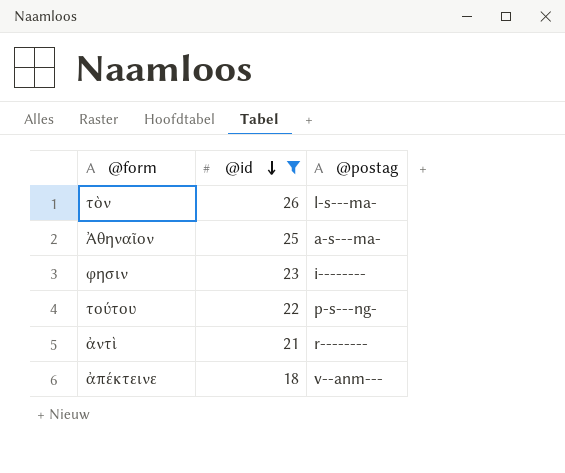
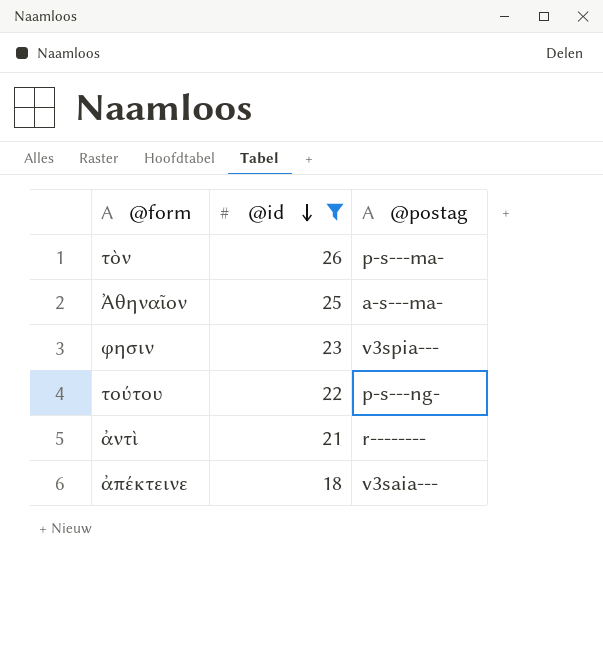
τὸν | @postag: l-s---ma- -> p-s---ma-
φησιν | @postag: i-------- -> v3spia---
ἀπέκτεινε | @postag: v--anm--- -> v3saia---

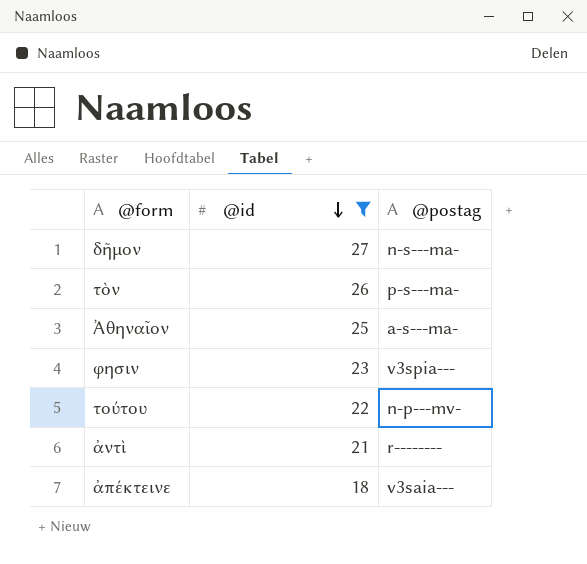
row δῆμον: none -> 27 | n-s---ma-
τούτου | @postag: p-s---ng- -> n-p---mv-

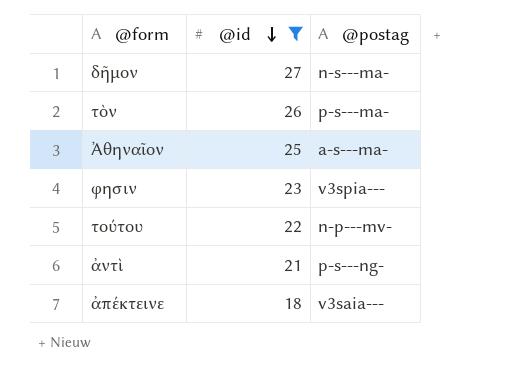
ἀντὶ | @postag: r-------- -> p-s---ng-

